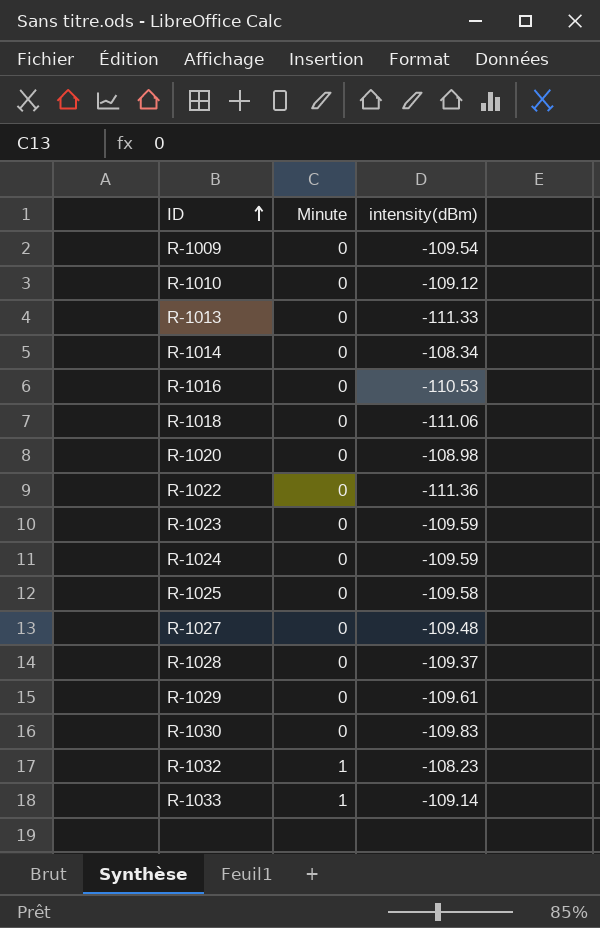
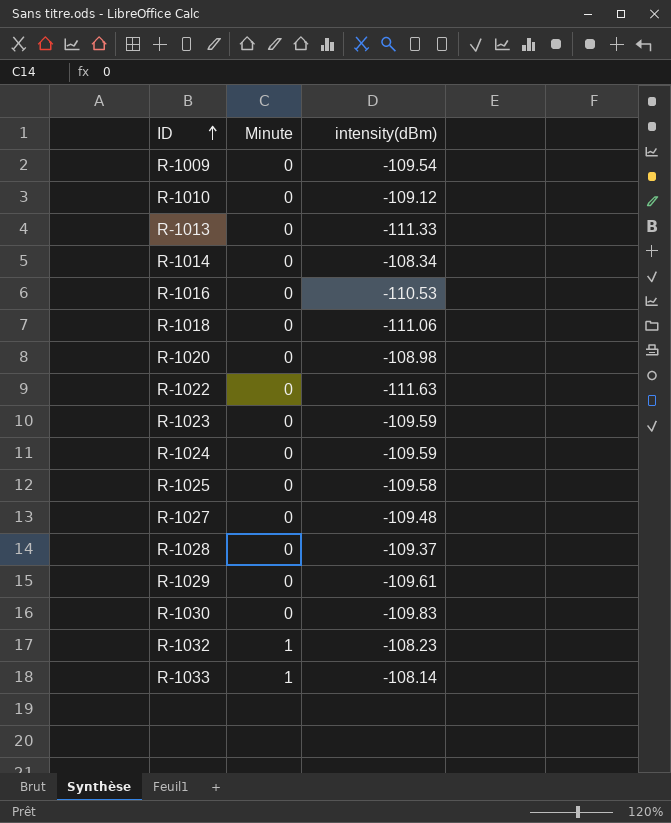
R-1022 | intensity(dBm): -111.36 -> -111.63
R-1033 | intensity(dBm): -109.14 -> -108.14

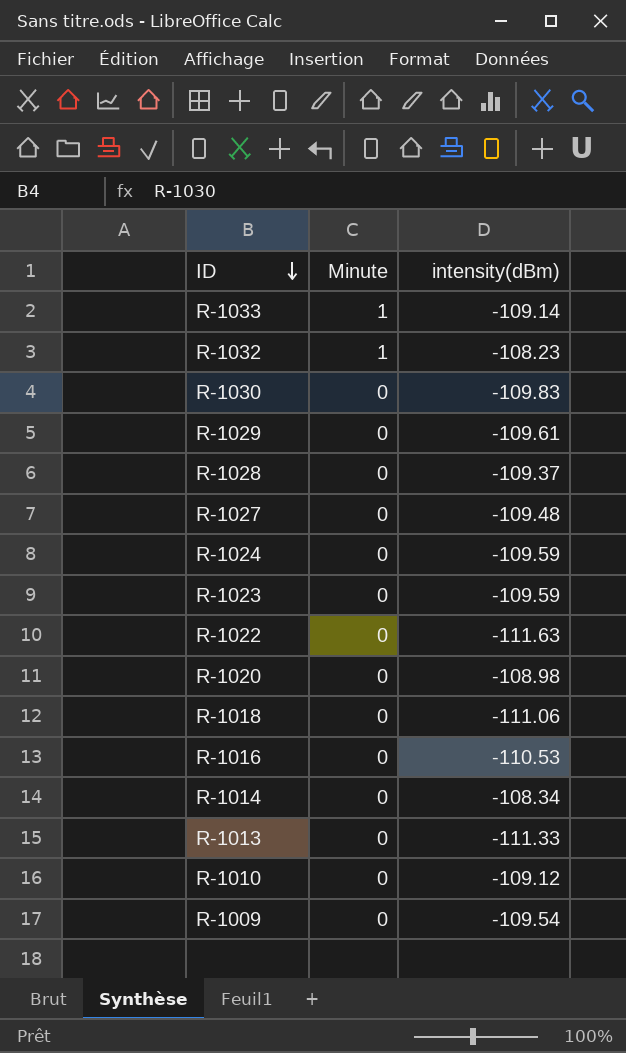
row order: ID ascending -> ID descending
row R-1025: 0 | -109.58 -> none
R-1033 | intensity(dBm): -108.14 -> -109.14

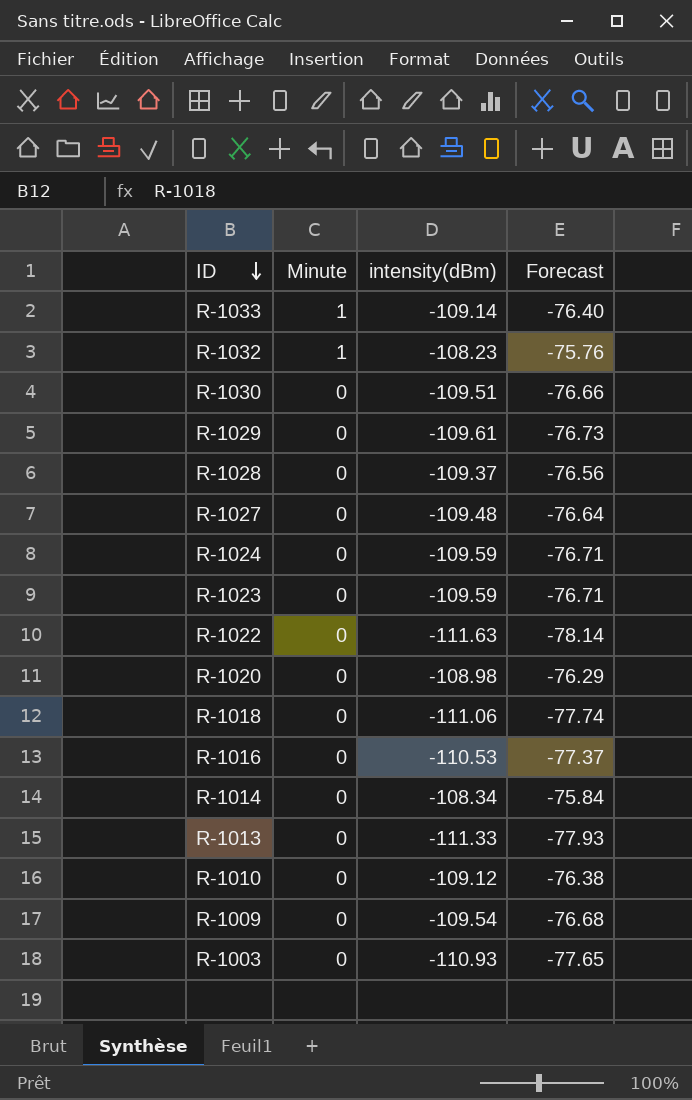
column Forecast | formula: none -> [intensity(dBm)] * 0.7
R-1030 | intensity(dBm): -109.83 -> -109.51
row R-1003: none -> 0 | -110.93 | -77.65

